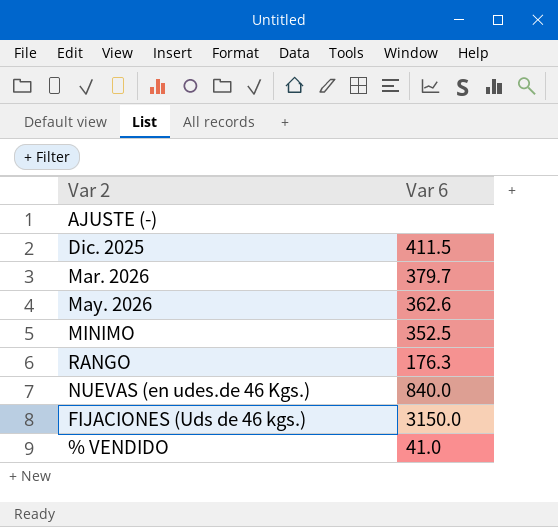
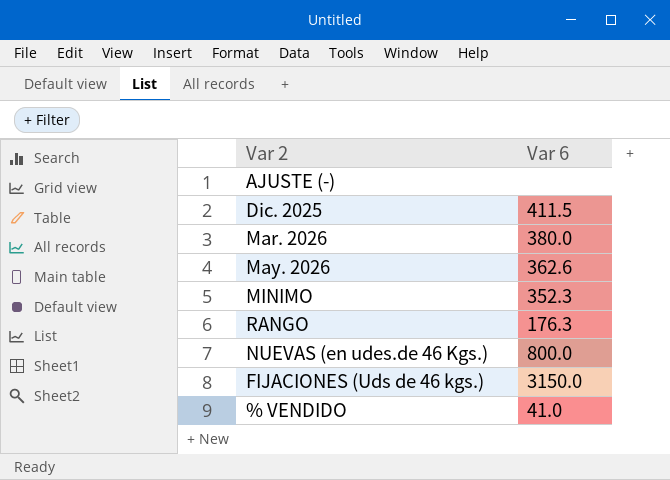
Mar. 2026 | Var 6: 379.7 -> 380.0
MINIMO | Var 6: 352.5 -> 352.3
NUEVAS (en udes.de 46 Kgs.) | Var 6: 840.0 -> 800.0

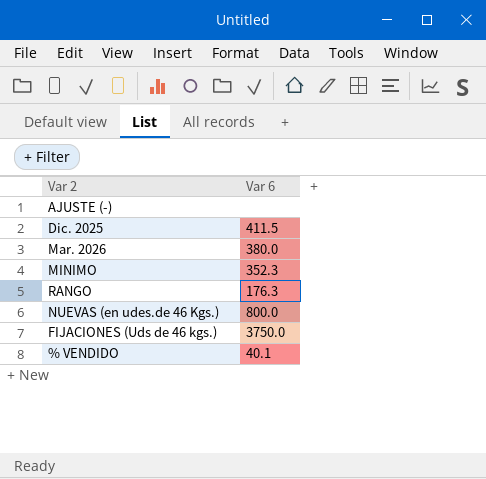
row May. 2026: 362.6 -> none
FIJACIONES (Uds de 46 kgs.) | Var 6: 3150.0 -> 3750.0
% VENDIDO | Var 6: 41.0 -> 40.1

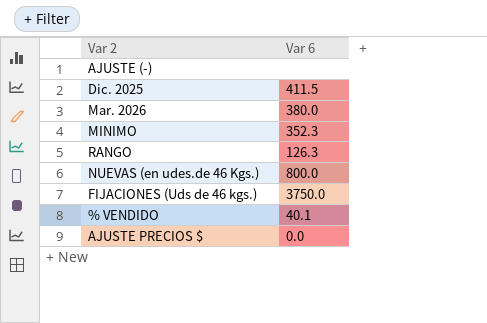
RANGO | Var 6: 176.3 -> 126.3
row AJUSTE PRECIOS $: none -> 0.0

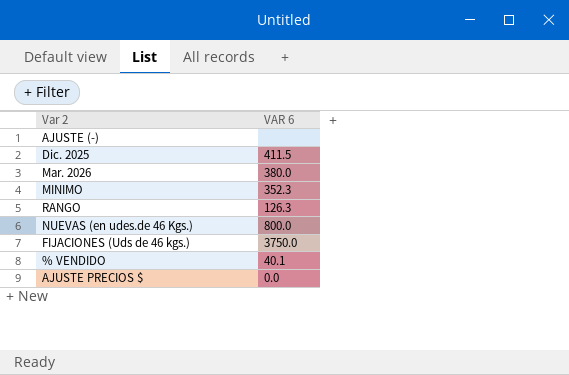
column name: Var 6 -> VAR 6

